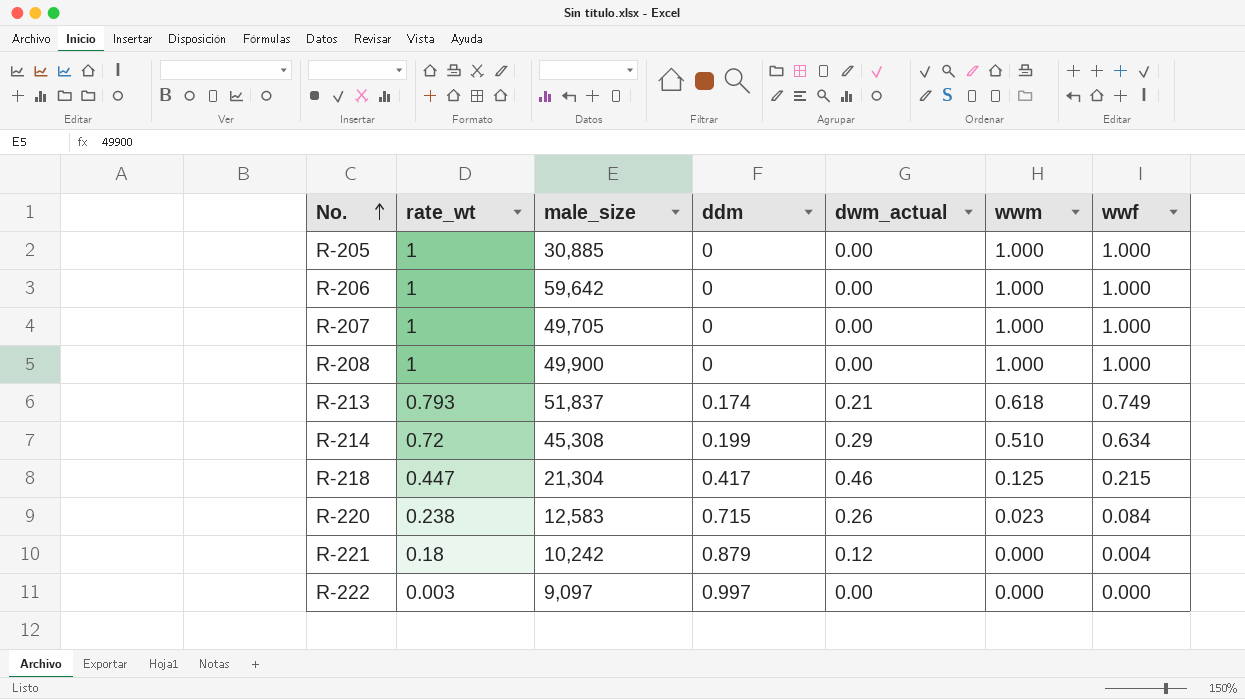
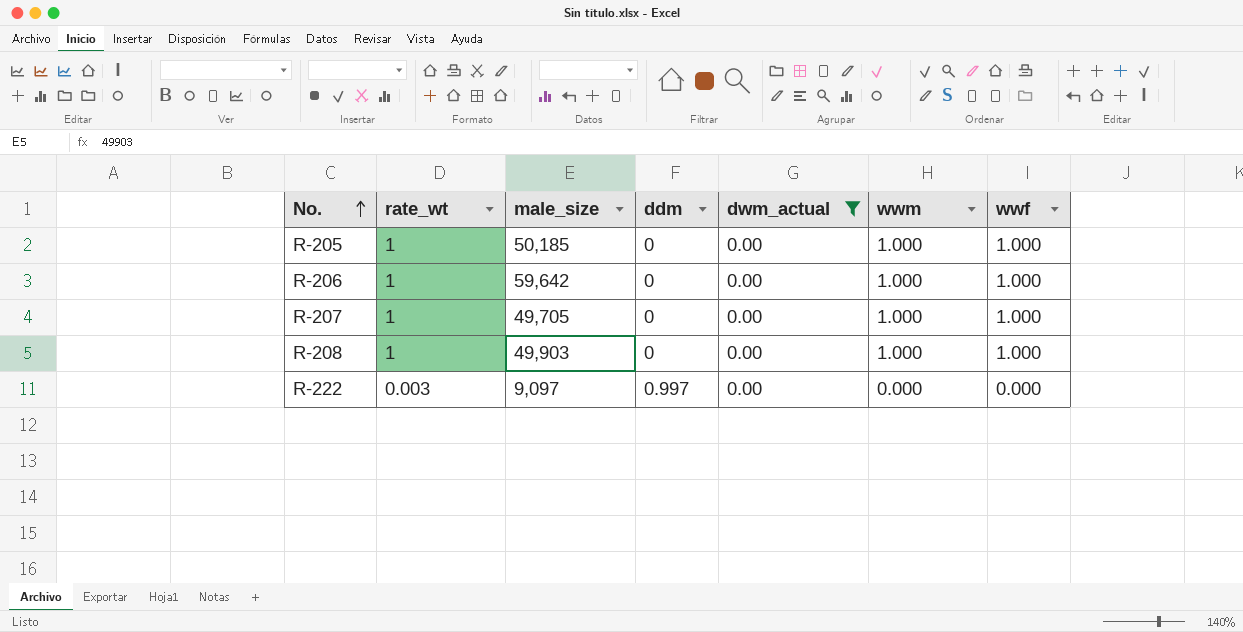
filter: none -> dwm_actual = 0.00
R-205 | male_size: 30,885 -> 50,185
R-208 | male_size: 49,900 -> 49,903

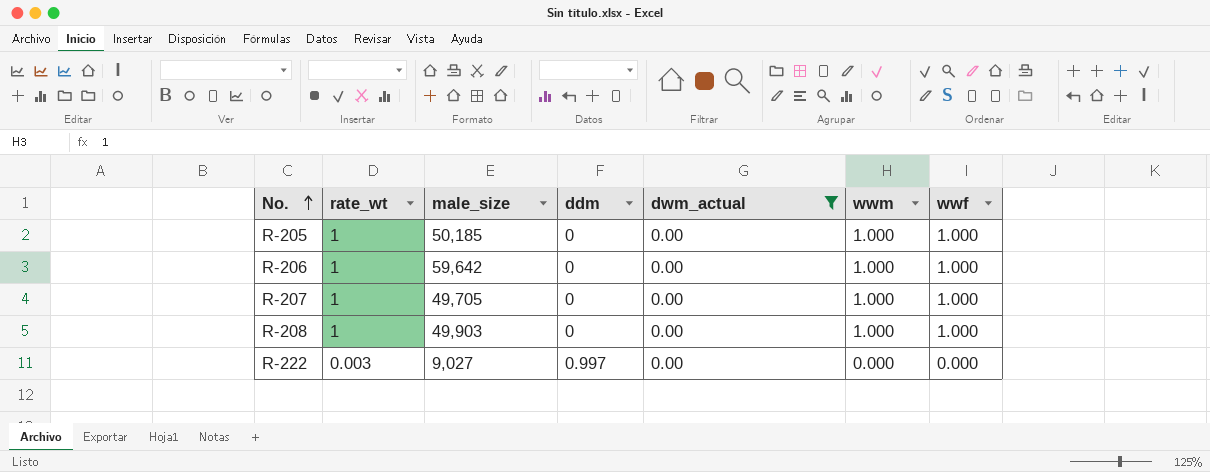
R-222 | male_size: 9,097 -> 9,027

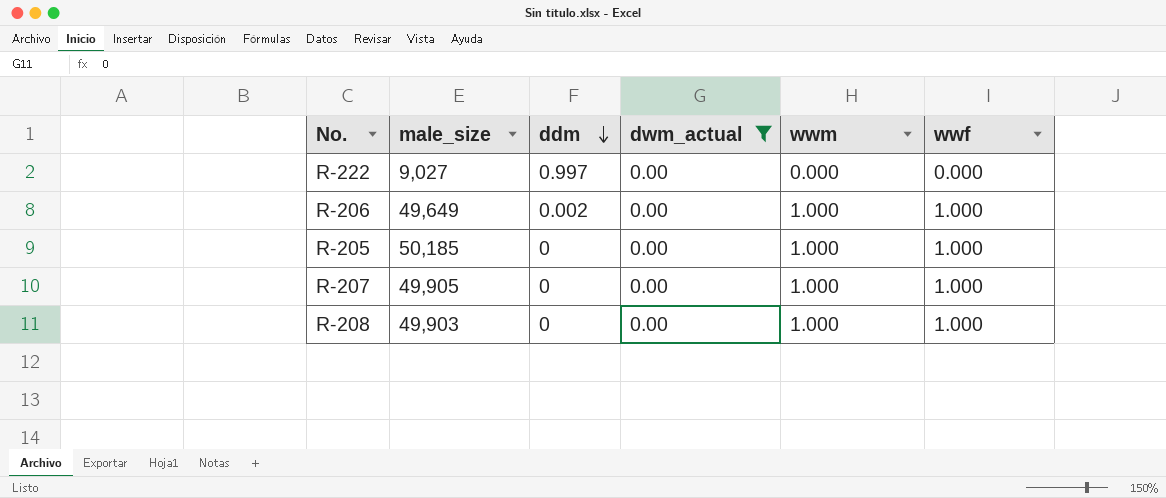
row order: No. ascending -> ddm descending
column rate_wt | position: 2 -> none
R-206 | male_size: 59,642 -> 49,649
R-206 | ddm: 0 -> 0.002
R-207 | male_size: 49,705 -> 49,905

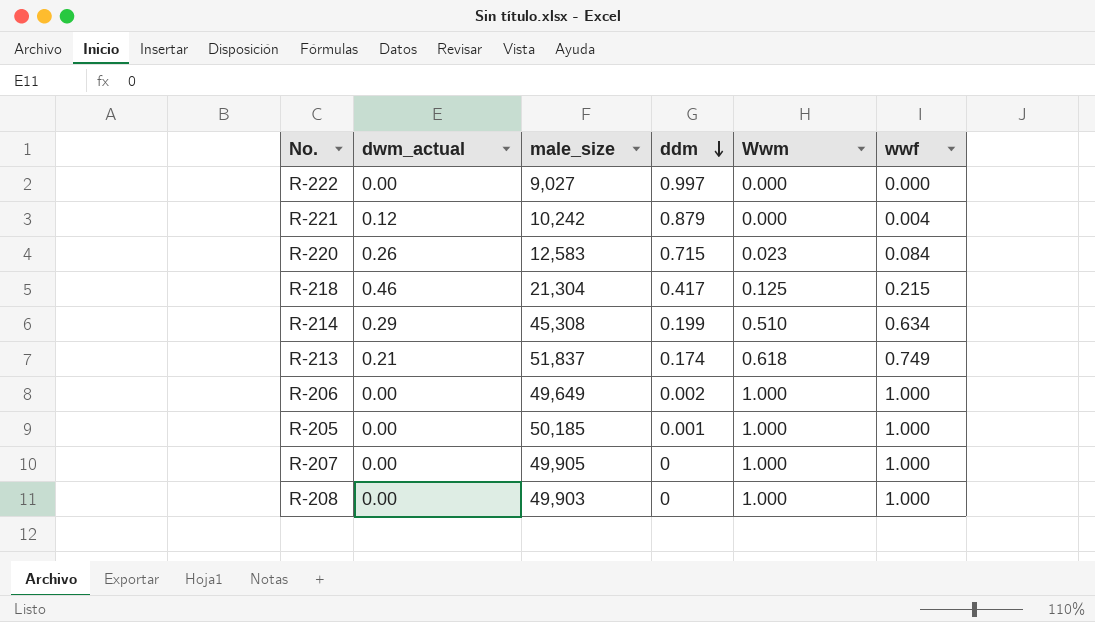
filter: dwm_actual = 0.00 -> none
column dwm_actual | position: 4 -> 2
column name: wwm -> Wwm
R-205 | ddm: 0 -> 0.001

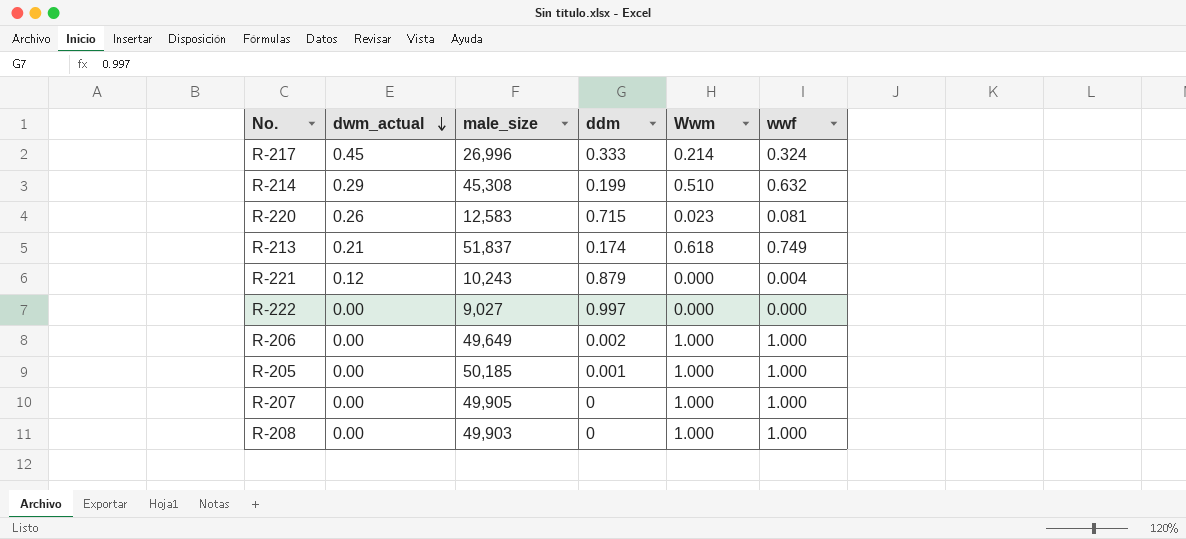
row order: ddm descending -> dwm_actual descending
row R-218: 0.46 | 21,304 | 0.417 | 0.125 | 0.215 -> none
row R-217: none -> 0.45 | 26,996 | 0.333 | 0.214 | 0.324
R-214 | wwf: 0.634 -> 0.632
R-220 | wwf: 0.084 -> 0.081
R-221 | male_size: 10,242 -> 10,243

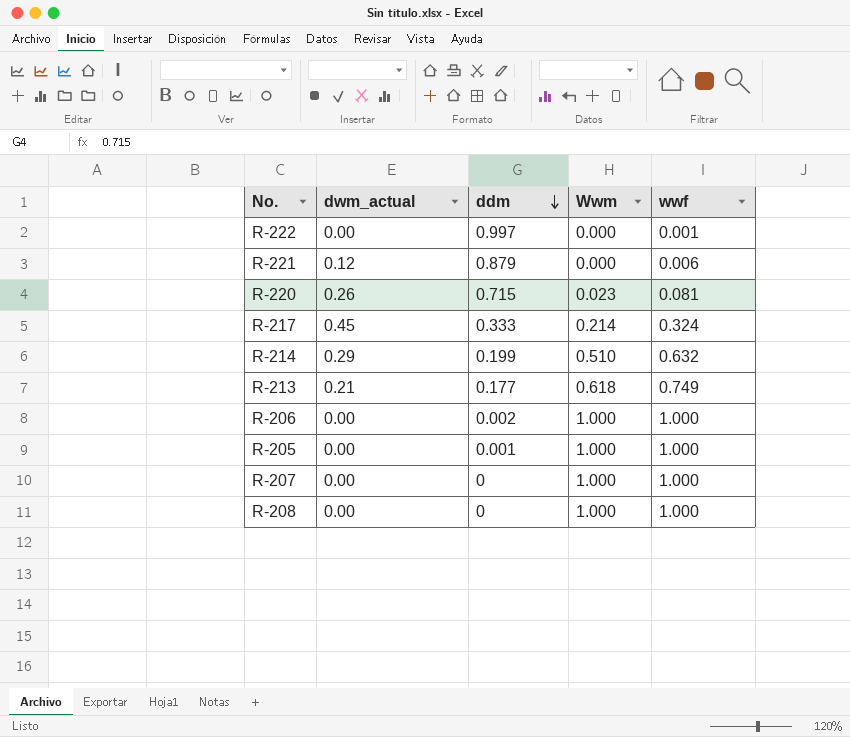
row order: dwm_actual descending -> ddm descending
column male_size | position: 3 -> none
R-222 | wwf: 0.000 -> 0.001
R-221 | wwf: 0.004 -> 0.006
R-213 | ddm: 0.174 -> 0.177

